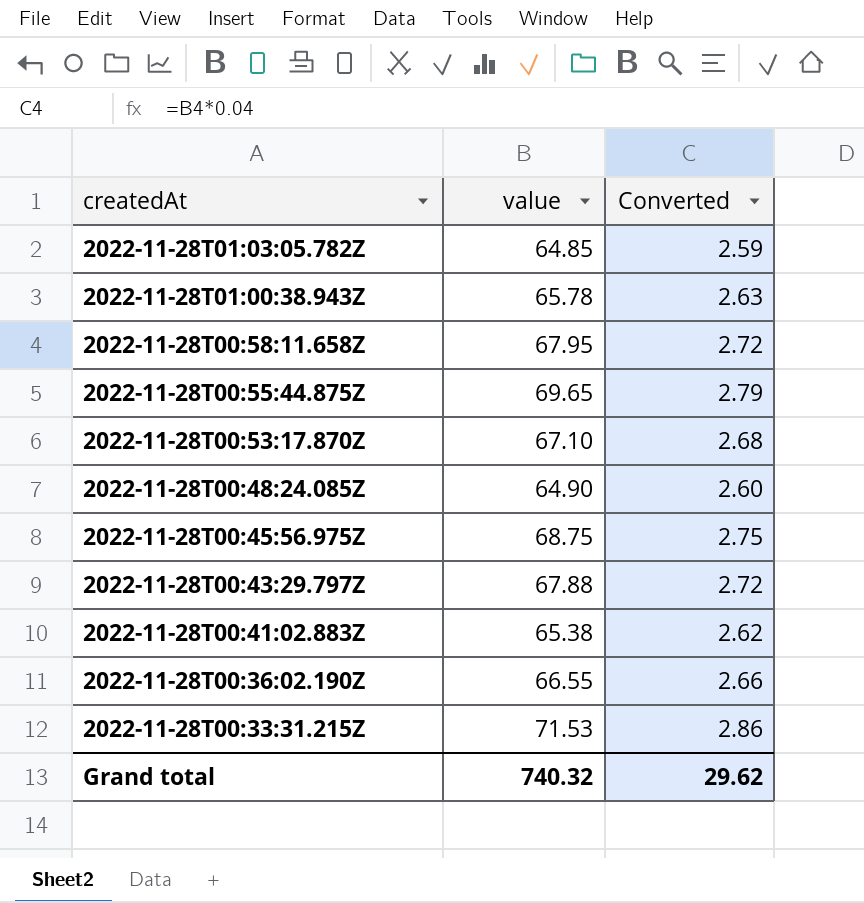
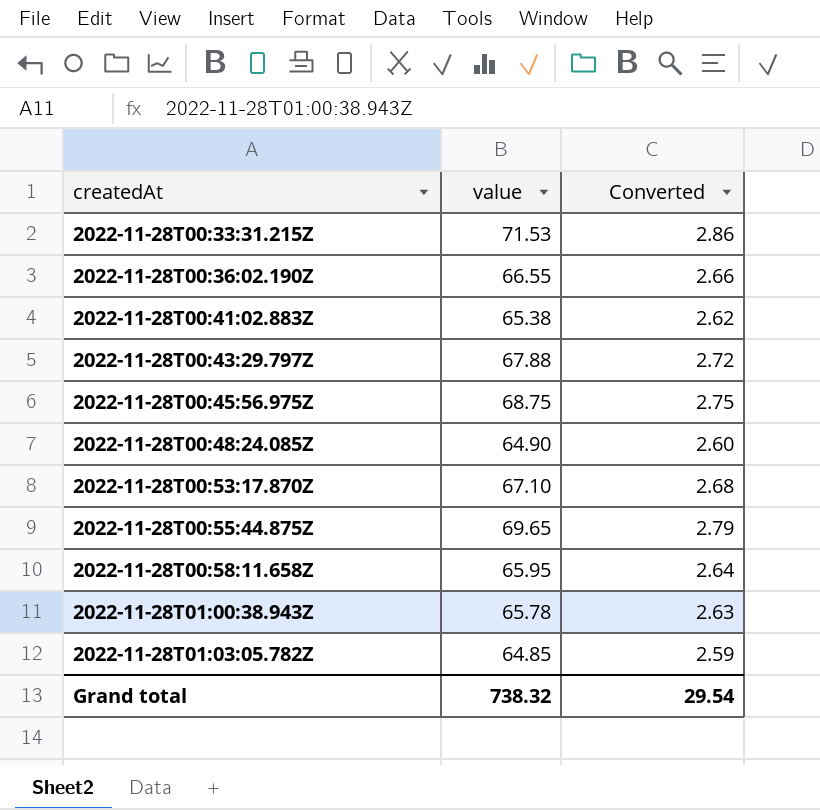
row order: createdAt descending -> createdAt ascending
2022-11-28T00:58:11.658Z | value: 67.95 -> 65.95
2022-11-28T00:58:11.658Z | Converted: 2.72 -> 2.64
Grand total | value: 740.32 -> 738.32
Grand total | Converted: 29.62 -> 29.54

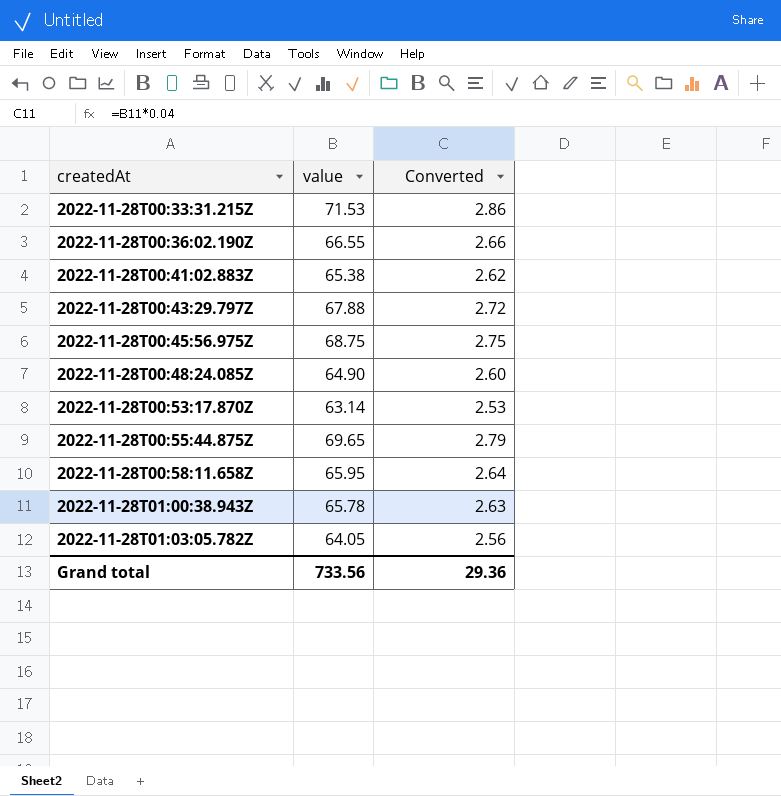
2022-11-28T00:53:17.870Z | value: 67.10 -> 63.14
2022-11-28T00:53:17.870Z | Converted: 2.68 -> 2.53
2022-11-28T01:03:05.782Z | value: 64.85 -> 64.05
2022-11-28T01:03:05.782Z | Converted: 2.59 -> 2.56
Grand total | value: 738.32 -> 733.56
Grand total | Converted: 29.54 -> 29.36

